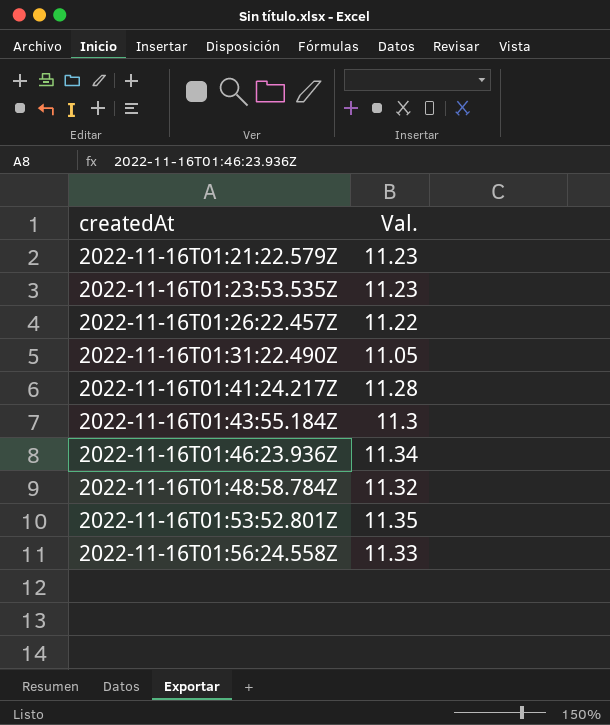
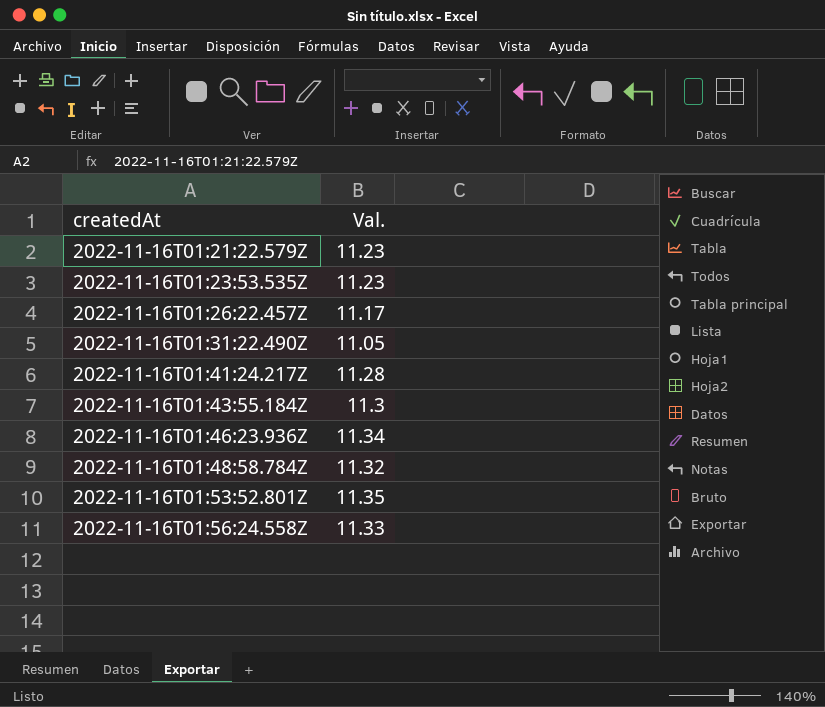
2022-11-16T01:26:22.457Z | Val.: 11.22 -> 11.17

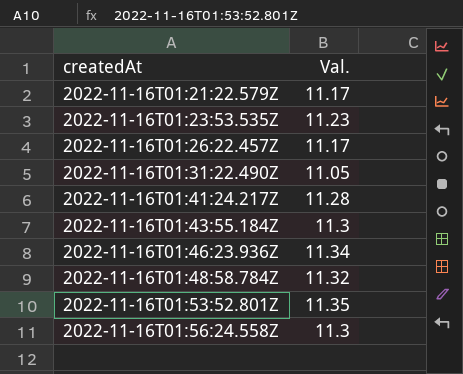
2022-11-16T01:21:22.579Z | Val.: 11.23 -> 11.17
2022-11-16T01:56:24.558Z | Val.: 11.33 -> 11.3

